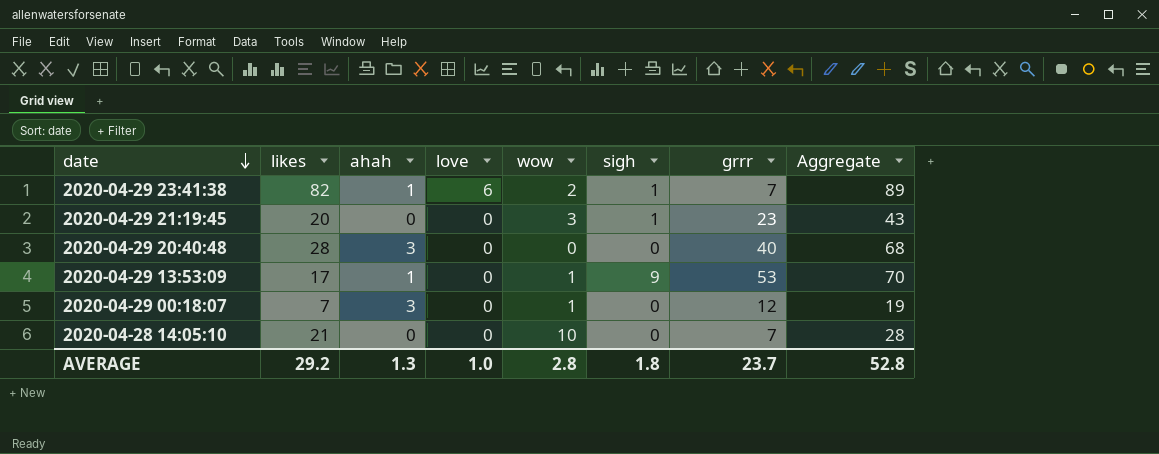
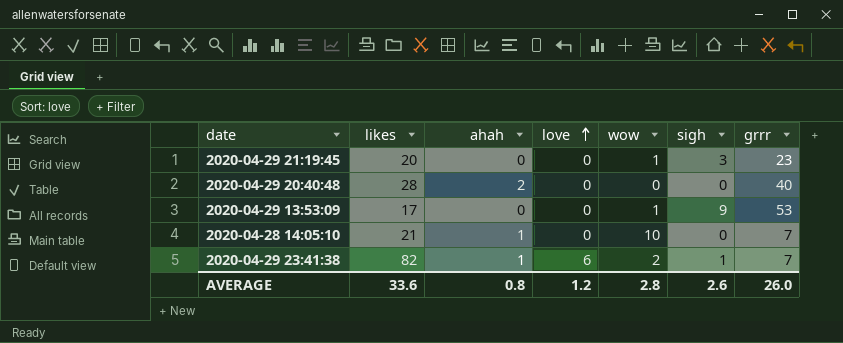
row order: date descending -> love ascending
column Aggregate | formula: [likes] + [grrr] -> none
row 2020-04-29 00:18:07: 7 | 3 | 0 | 1 | 0 | 12 | 19 -> none
2020-04-29 21:19:45 | wow: 3 -> 1
2020-04-29 21:19:45 | sigh: 1 -> 3
2020-04-29 20:40:48 | ahah: 3 -> 2
2020-04-29 13:53:09 | ahah: 1 -> 0
2020-04-28 14:05:10 | ahah: 0 -> 1
AVERAGE | likes: 29.2 -> 33.6
AVERAGE | ahah: 1.3 -> 0.8
AVERAGE | love: 1.0 -> 1.2
AVERAGE | sigh: 1.8 -> 2.6
AVERAGE | grrr: 23.7 -> 26.0

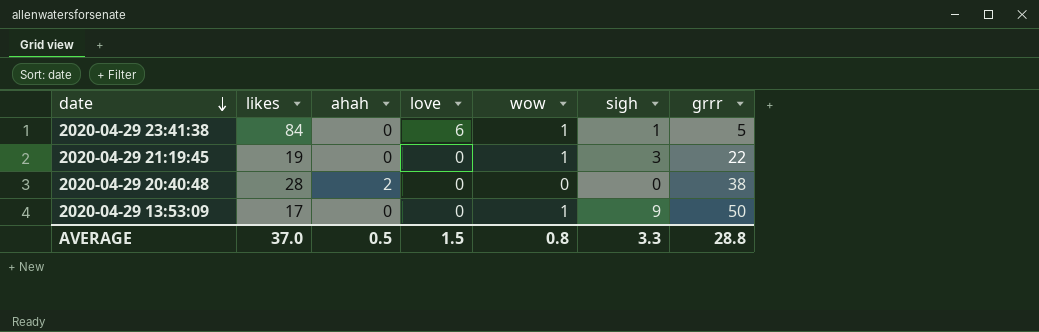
row order: love ascending -> date descending
row 2020-04-28 14:05:10: 21 | 1 | 0 | 10 | 0 | 7 -> none
2020-04-29 23:41:38 | likes: 82 -> 84
2020-04-29 23:41:38 | ahah: 1 -> 0
2020-04-29 23:41:38 | wow: 2 -> 1
2020-04-29 23:41:38 | grrr: 7 -> 5
2020-04-29 21:19:45 | likes: 20 -> 19
2020-04-29 21:19:45 | grrr: 23 -> 22
2020-04-29 20:40:48 | grrr: 40 -> 38
2020-04-29 13:53:09 | grrr: 53 -> 50
AVERAGE | likes: 33.6 -> 37.0
AVERAGE | ahah: 0.8 -> 0.5
AVERAGE | love: 1.2 -> 1.5
AVERAGE | wow: 2.8 -> 0.8
AVERAGE | sigh: 2.6 -> 3.3
AVERAGE | grrr: 26.0 -> 28.8

